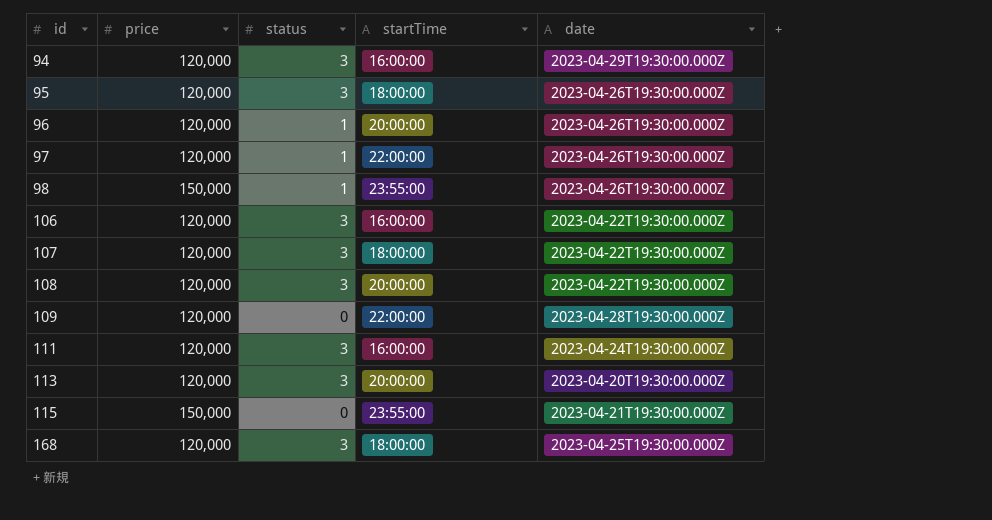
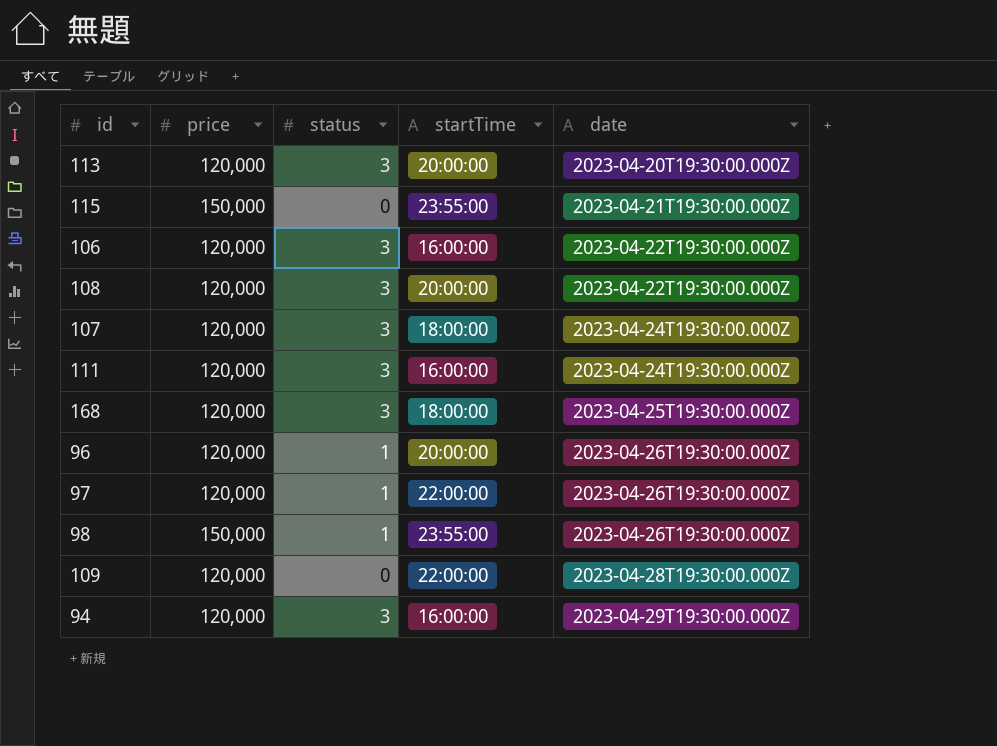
row order: id ascending -> date ascending
row 95: 120,000 | 3 | 18:00:00 | 2023-04-26T19:30:00.000Z -> none
107 | date: 2023-04-22T19:30:00.000Z -> 2023-04-24T19:30:00.000Z

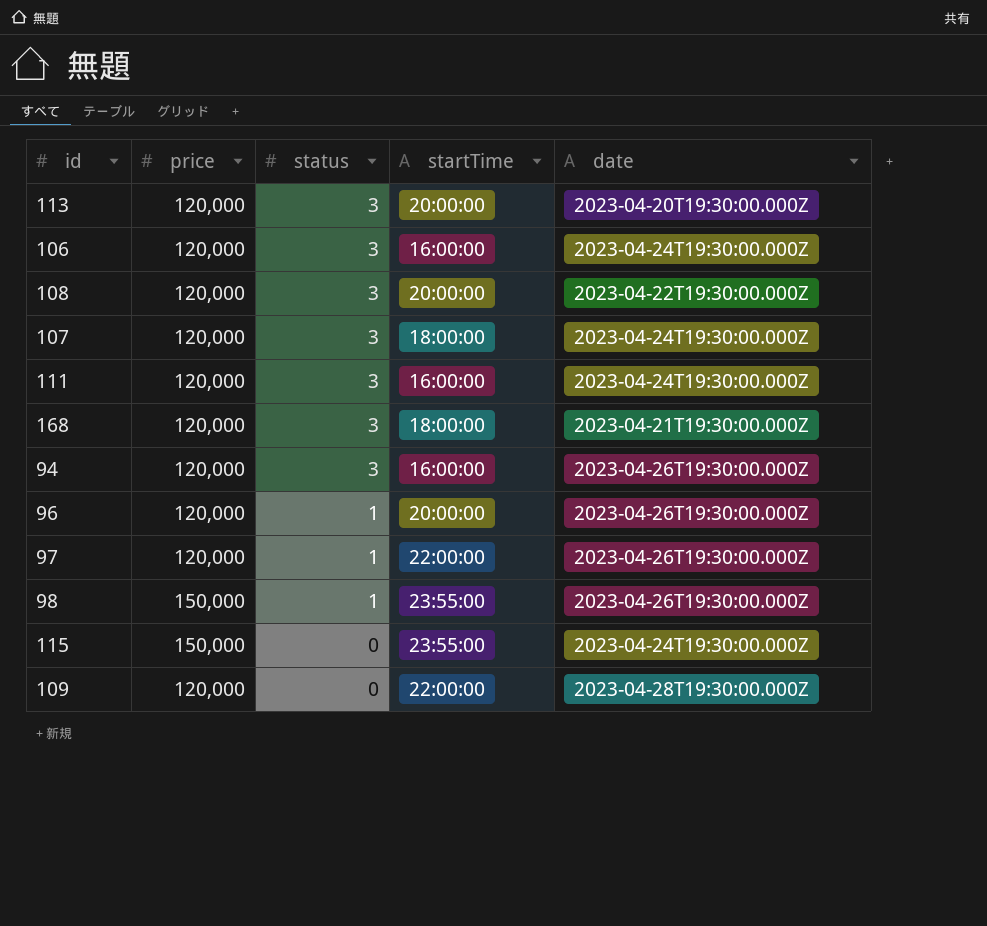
row order: date ascending -> status descending
106 | date: 2023-04-22T19:30:00.000Z -> 2023-04-24T19:30:00.000Z
168 | date: 2023-04-25T19:30:00.000Z -> 2023-04-21T19:30:00.000Z
94 | date: 2023-04-29T19:30:00.000Z -> 2023-04-26T19:30:00.000Z
115 | date: 2023-04-21T19:30:00.000Z -> 2023-04-24T19:30:00.000Z

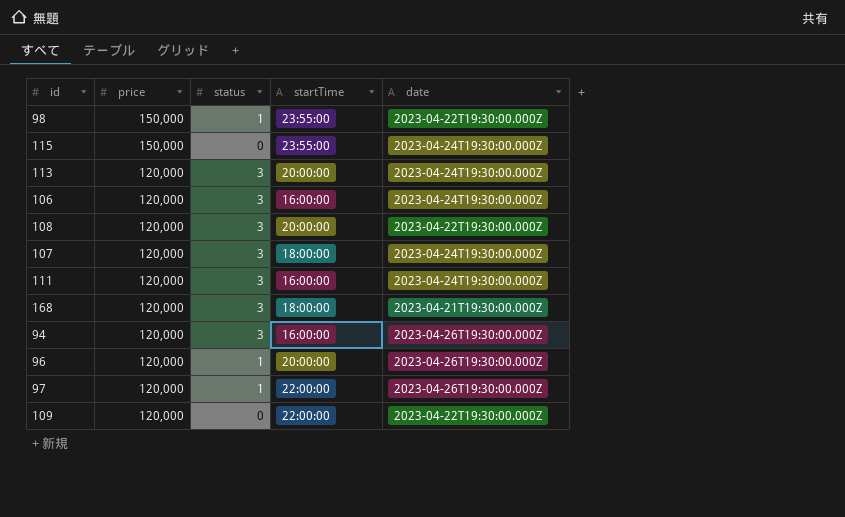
row order: status descending -> price descending
98 | date: 2023-04-26T19:30:00.000Z -> 2023-04-22T19:30:00.000Z
113 | date: 2023-04-20T19:30:00.000Z -> 2023-04-24T19:30:00.000Z
109 | date: 2023-04-28T19:30:00.000Z -> 2023-04-22T19:30:00.000Z

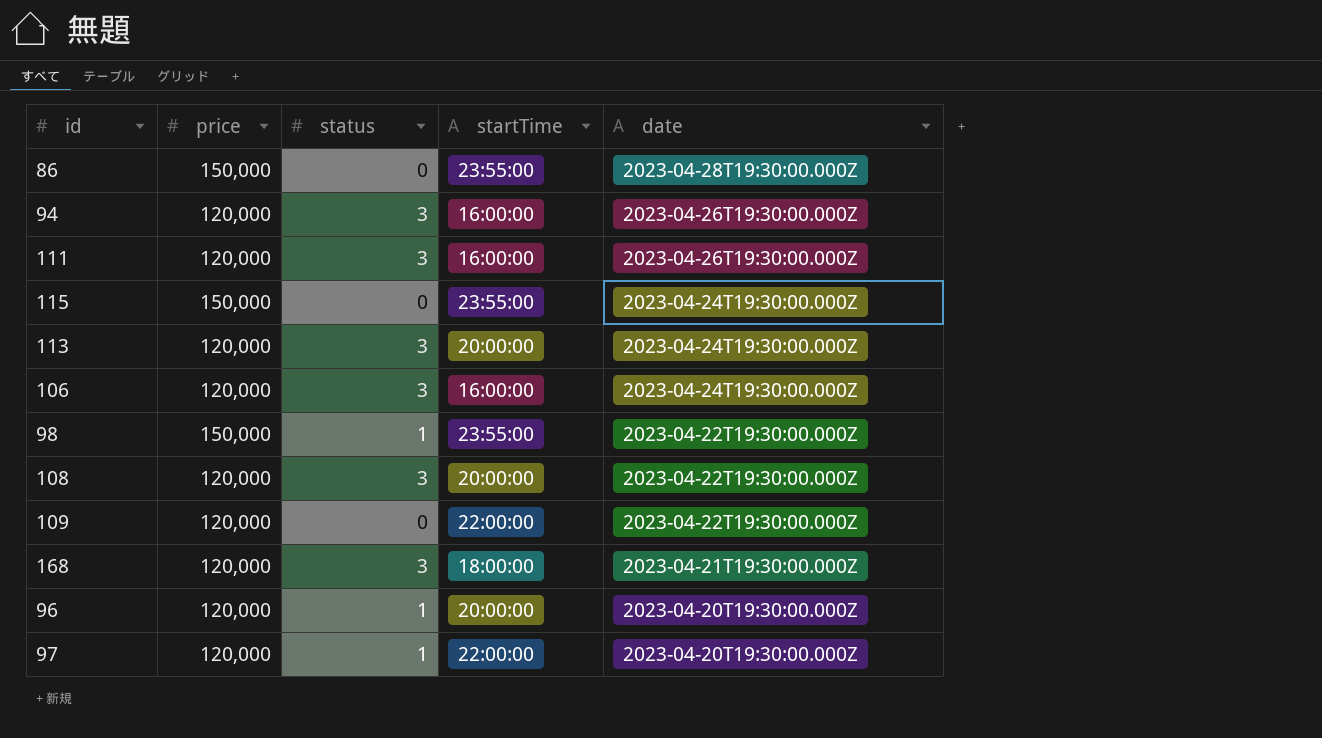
row order: price descending -> date descending
row 107: 120,000 | 3 | 18:00:00 | 2023-04-24T19:30:00.000Z -> none
row 86: none -> 150,000 | 0 | 23:55:00 | 2023-04-28T19:30:00.000Z
111 | date: 2023-04-24T19:30:00.000Z -> 2023-04-26T19:30:00.000Z
96 | date: 2023-04-26T19:30:00.000Z -> 2023-04-20T19:30:00.000Z
97 | date: 2023-04-26T19:30:00.000Z -> 2023-04-20T19:30:00.000Z

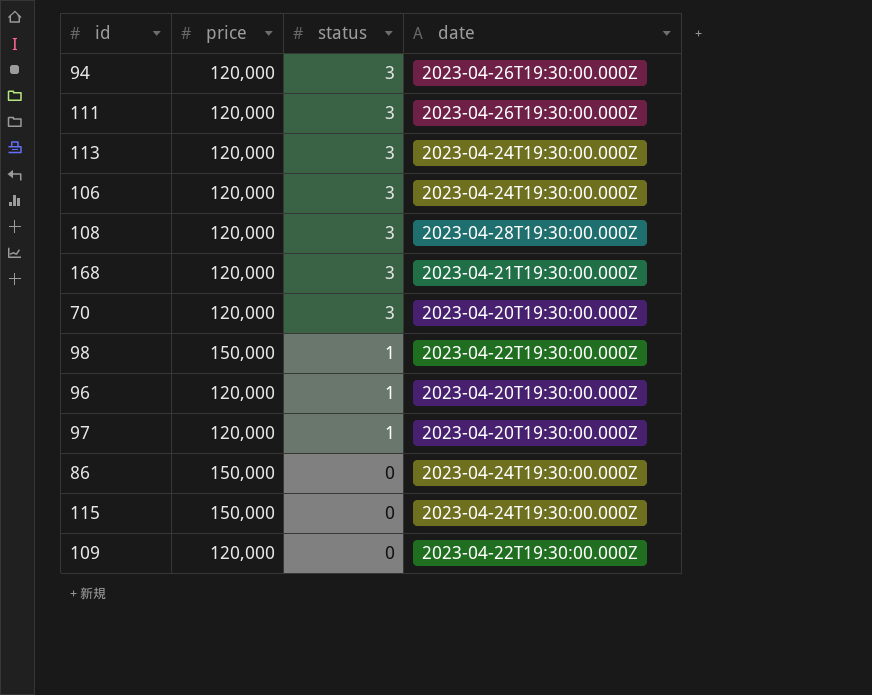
row order: date descending -> status descending
column startTime | position: 4 -> none
108 | date: 2023-04-22T19:30:00.000Z -> 2023-04-28T19:30:00.000Z
row 70: none -> 120,000 | 3 | 2023-04-20T19:30:00.000Z
86 | date: 2023-04-28T19:30:00.000Z -> 2023-04-24T19:30:00.000Z

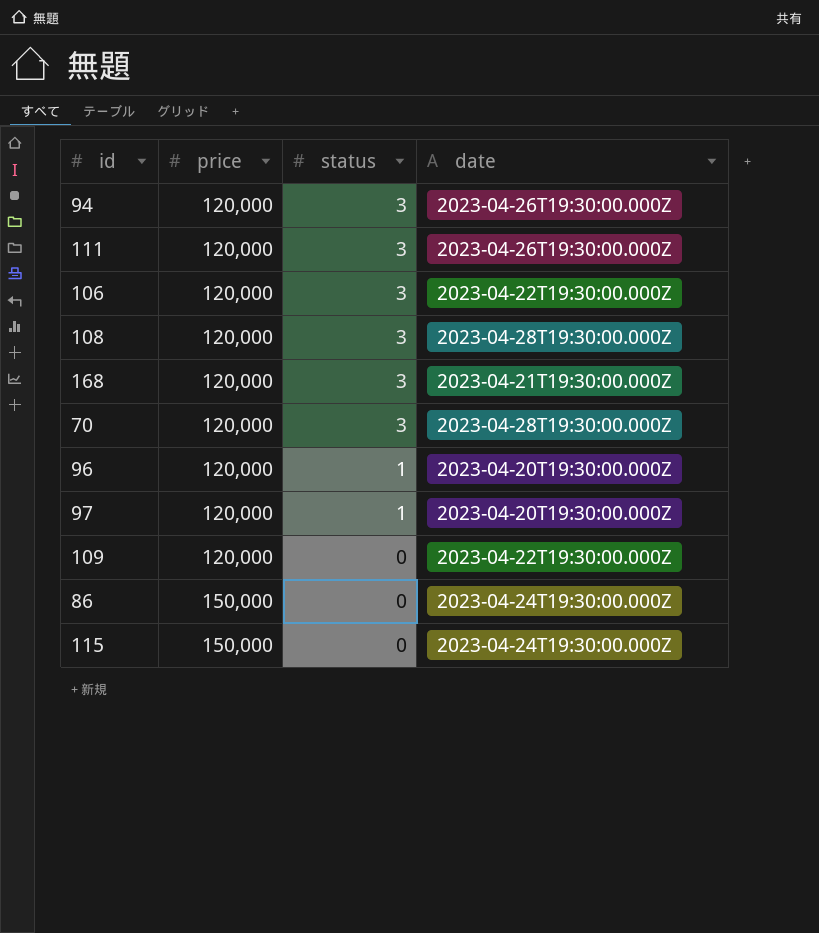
row order: status descending -> price ascending
row 113: 120,000 | 3 | 2023-04-24T19:30:00.000Z -> none
row 98: 150,000 | 1 | 2023-04-22T19:30:00.000Z -> none
106 | date: 2023-04-24T19:30:00.000Z -> 2023-04-22T19:30:00.000Z
70 | date: 2023-04-20T19:30:00.000Z -> 2023-04-28T19:30:00.000Z

